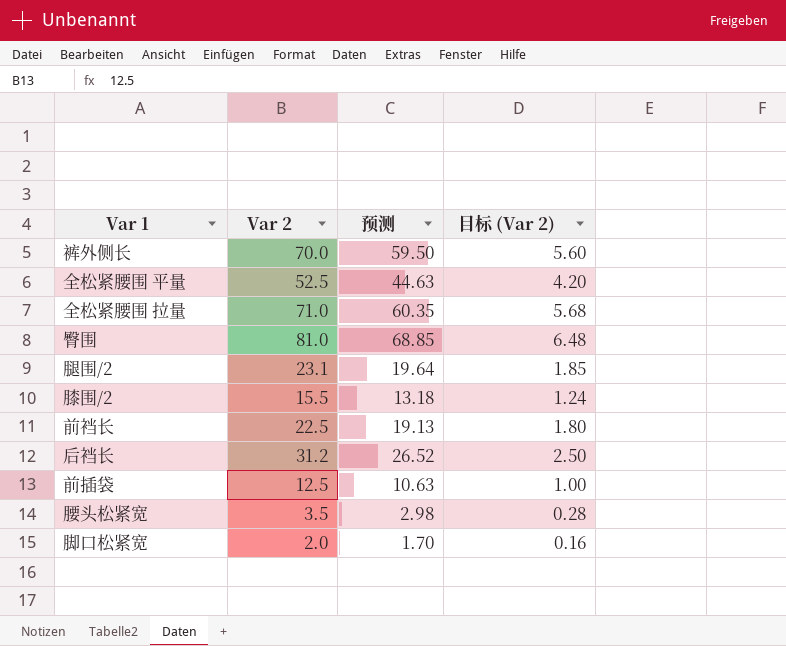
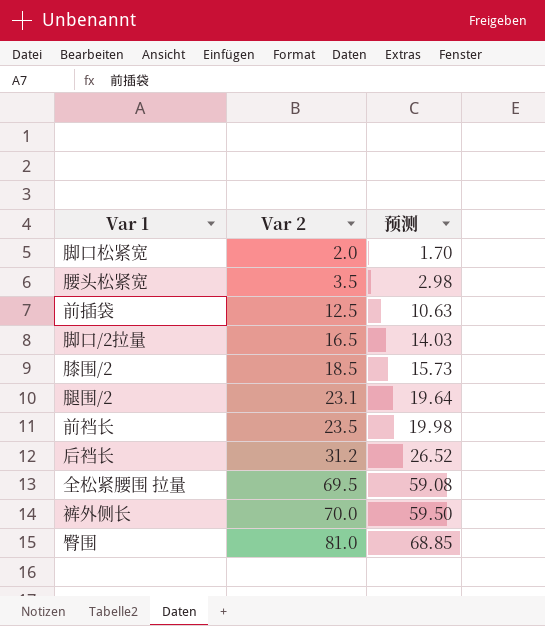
row order: none -> Var 2 ascending
column 目标 (Var 2) | formula: [Var 2] * 0.08 -> none
row 全松紧腰围 平量: 52.5 | 44.63 | 4.20 -> none
row 脚口/2拉量: none -> 16.5 | 14.03
膝围/2 | Var 2: 15.5 -> 18.5
膝围/2 | 预测: 13.18 -> 15.73
前裆长 | Var 2: 22.5 -> 23.5
前裆长 | 预测: 19.13 -> 19.98
全松紧腰围 拉量 | Var 2: 71.0 -> 69.5
全松紧腰围 拉量 | 预测: 60.35 -> 59.08

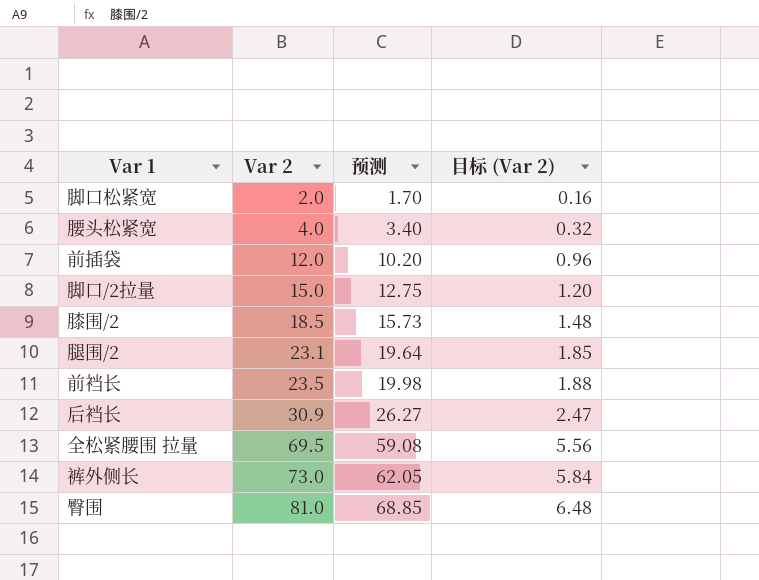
column 目标 (Var 2) | formula: none -> [Var 2] * 0.08
腰头松紧宽 | Var 2: 3.5 -> 4.0
腰头松紧宽 | 预测: 2.98 -> 3.40
前插袋 | Var 2: 12.5 -> 12.0
前插袋 | 预测: 10.63 -> 10.20
脚口/2拉量 | Var 2: 16.5 -> 15.0
脚口/2拉量 | 预测: 14.03 -> 12.75
后裆长 | Var 2: 31.2 -> 30.9
后裆长 | 预测: 26.52 -> 26.27
裤外侧长 | Var 2: 70.0 -> 73.0
裤外侧长 | 预测: 59.50 -> 62.05

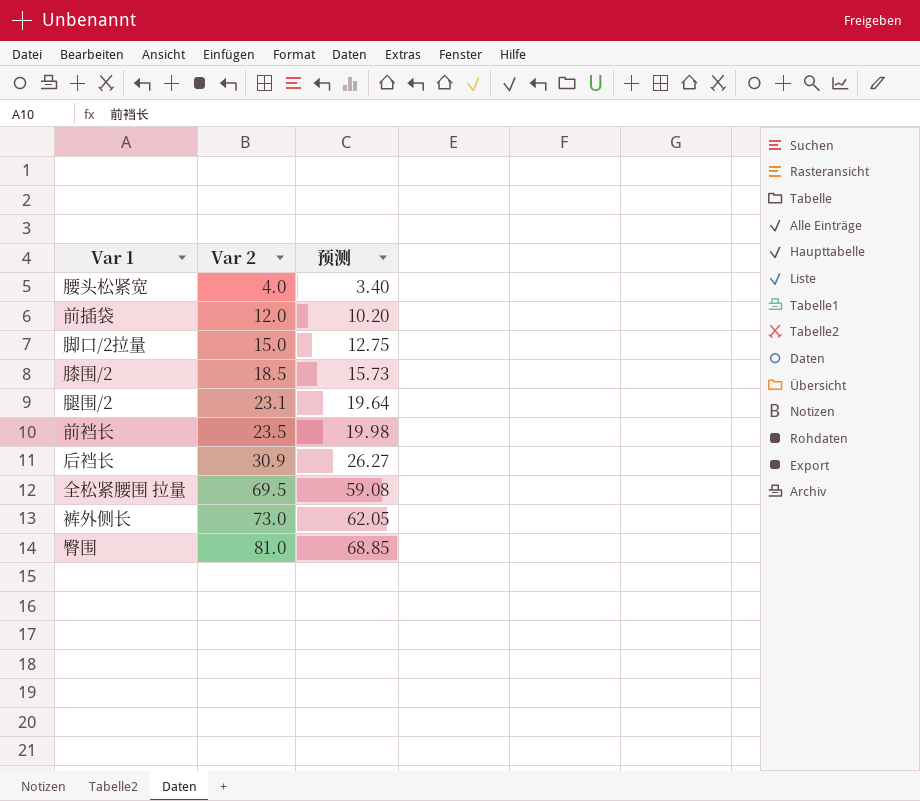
column 目标 (Var 2) | formula: [Var 2] * 0.08 -> none
row 脚口松紧宽: 2.0 | 1.70 | 0.16 -> none

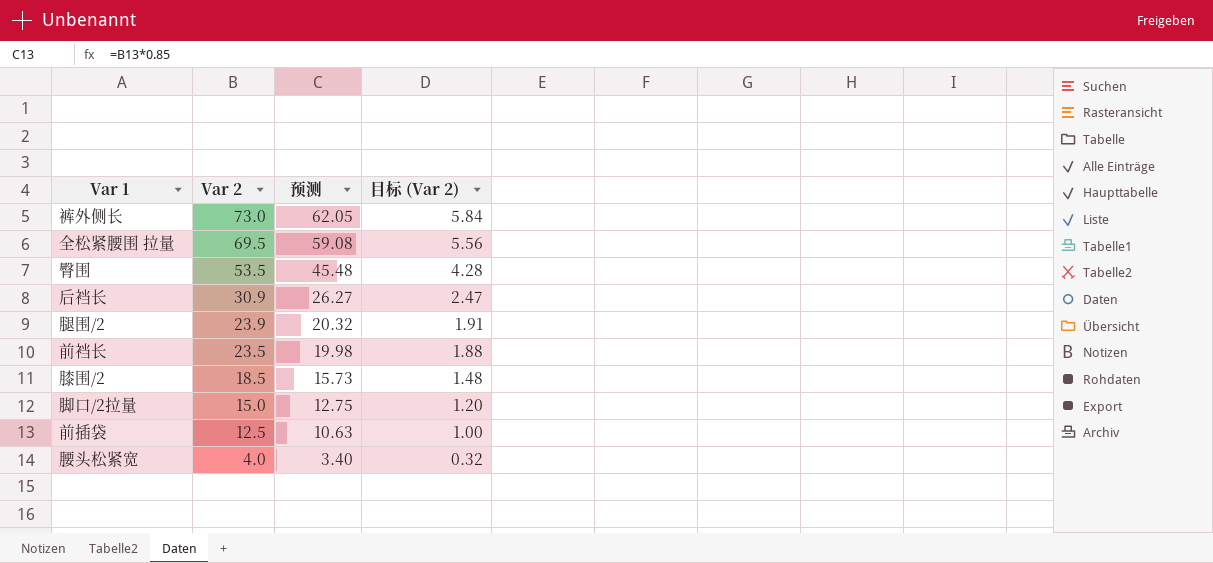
row order: Var 2 ascending -> Var 2 descending
column 目标 (Var 2) | formula: none -> [Var 2] * 0.08
臀围 | Var 2: 81.0 -> 53.5
臀围 | 预测: 68.85 -> 45.48
腿围/2 | Var 2: 23.1 -> 23.9
腿围/2 | 预测: 19.64 -> 20.32
前插袋 | Var 2: 12.0 -> 12.5
前插袋 | 预测: 10.20 -> 10.63

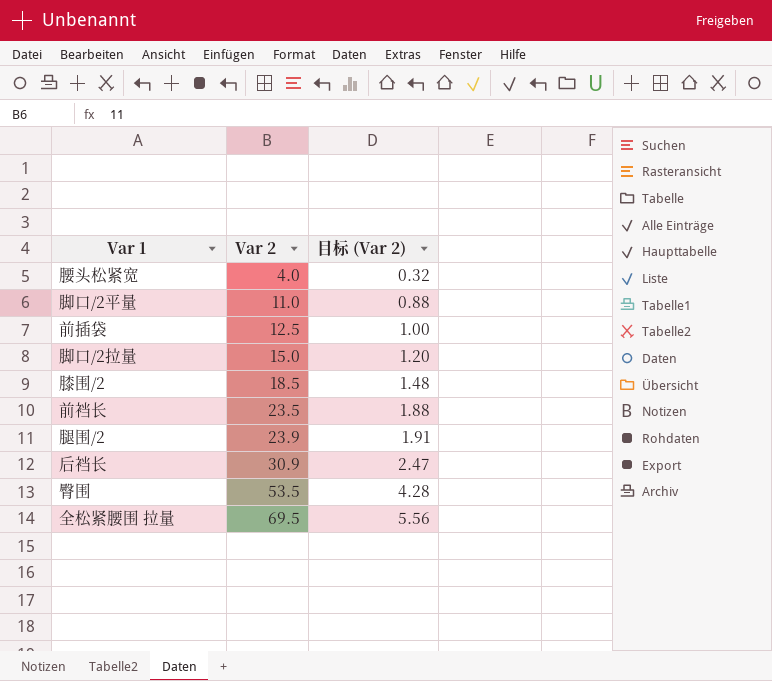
row order: Var 2 descending -> Var 2 ascending
column 预测 | formula: [Var 2] * 0.85 -> none
row 裤外侧长: 73.0 | 62.05 | 5.84 -> none
row 脚口/2平量: none -> 11.0 | 0.88

